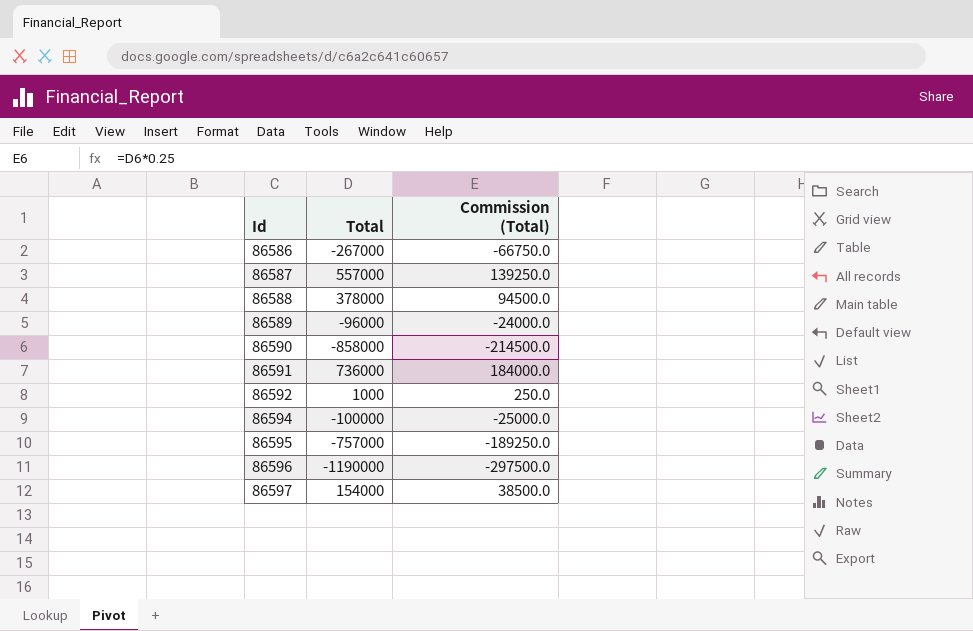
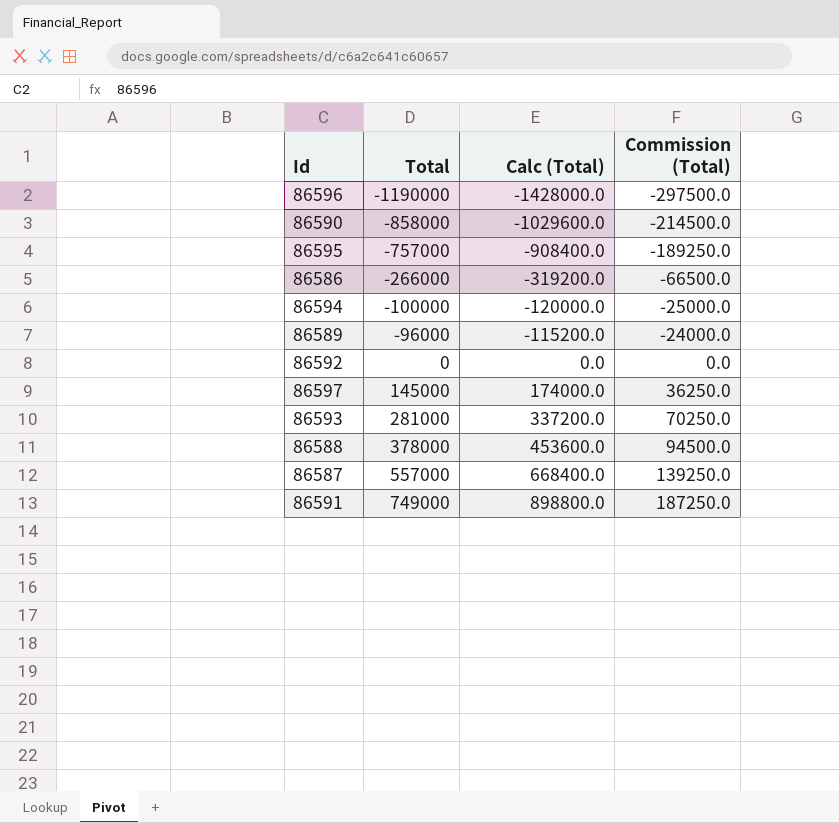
row order: Id ascending -> Total ascending
column Calc (Total) | formula: none -> [Total] * 1.2
86586 | Total: -267000 -> -266000
86586 | Commission (Total): -66750.0 -> -66500.0
86592 | Total: 1000 -> 0
86592 | Commission (Total): 250.0 -> 0.0
86597 | Total: 154000 -> 145000
86597 | Commission (Total): 38500.0 -> 36250.0
row 86593: none -> 281000 | 337200.0 | 70250.0
86591 | Total: 736000 -> 749000
86591 | Commission (Total): 184000.0 -> 187250.0

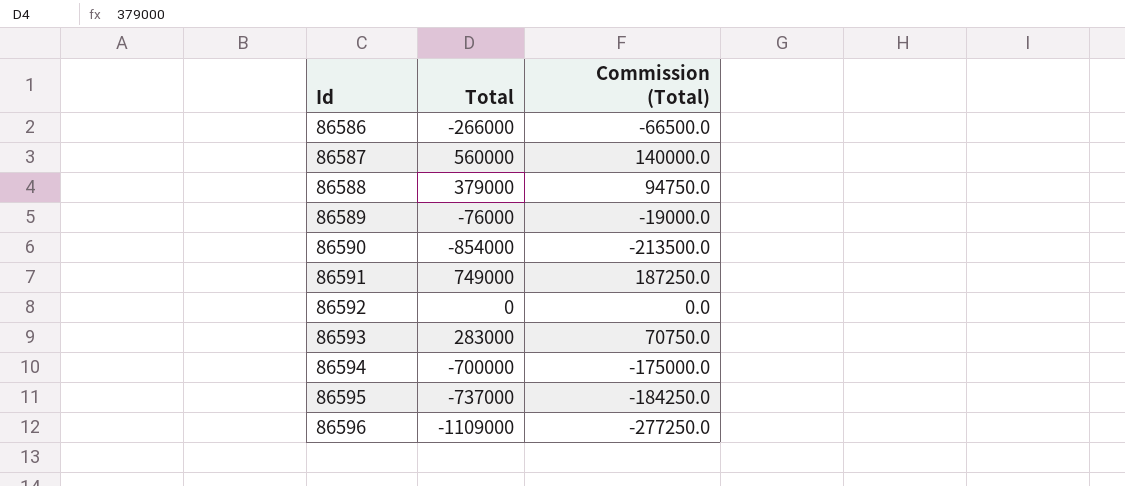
row order: Total ascending -> Id ascending
column Calc (Total) | formula: [Total] * 1.2 -> none
row 86597: 145000 | 174000.0 | 36250.0 -> none
86587 | Total: 557000 -> 560000
86587 | Commission (Total): 139250.0 -> 140000.0
86588 | Total: 378000 -> 379000
86588 | Commission (Total): 94500.0 -> 94750.0
86589 | Total: -96000 -> -76000
86589 | Commission (Total): -24000.0 -> -19000.0
86590 | Total: -858000 -> -854000
86590 | Commission (Total): -214500.0 -> -213500.0
86593 | Total: 281000 -> 283000
86593 | Commission (Total): 70250.0 -> 70750.0
86594 | Total: -100000 -> -700000
86594 | Commission (Total): -25000.0 -> -175000.0
86595 | Total: -757000 -> -737000
86595 | Commission (Total): -189250.0 -> -184250.0
86596 | Total: -1190000 -> -1109000
86596 | Commission (Total): -297500.0 -> -277250.0

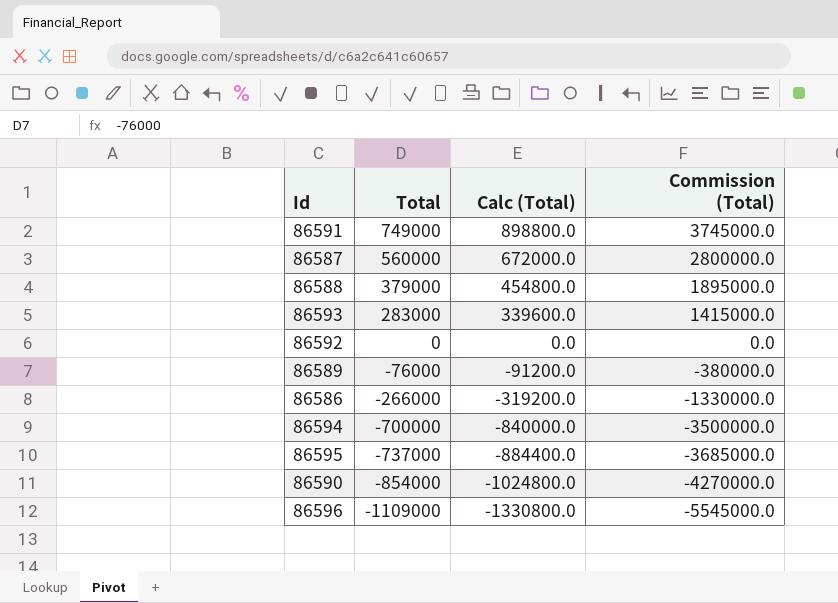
row order: Id ascending -> Total descending
column Calc (Total) | formula: none -> [Total] * 1.2
column Commission (Total) | formula: [Total] * 0.25 -> [Total] * 5

